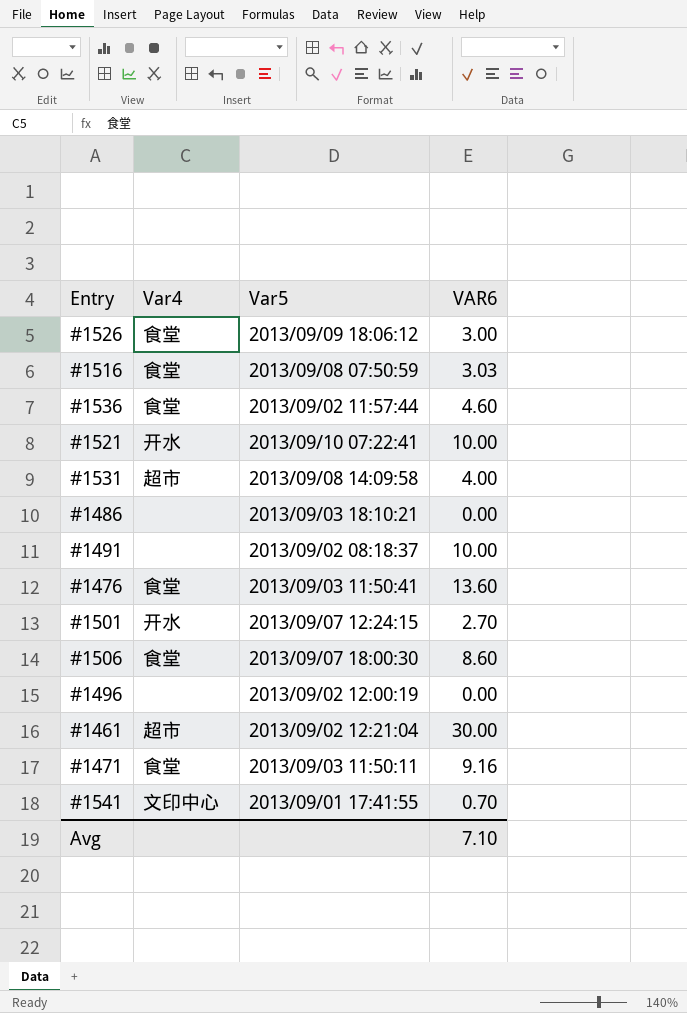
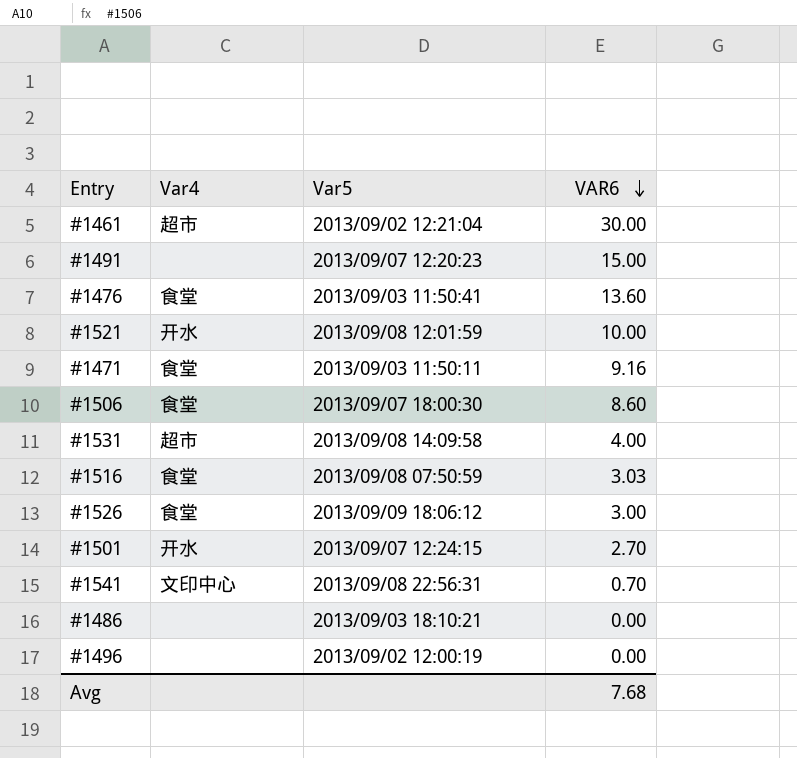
row order: none -> VAR6 descending
row #1536: 食堂 | 2013/09/02 11:57:44 | 4.60 -> none
#1491 | Var5: 2013/09/02 08:18:37 -> 2013/09/07 12:20:23
#1491 | VAR6: 10.00 -> 15.00
#1521 | Var5: 2013/09/10 07:22:41 -> 2013/09/08 12:01:59
#1541 | Var5: 2013/09/01 17:41:55 -> 2013/09/08 22:56:31
Avg | VAR6: 7.10 -> 7.68

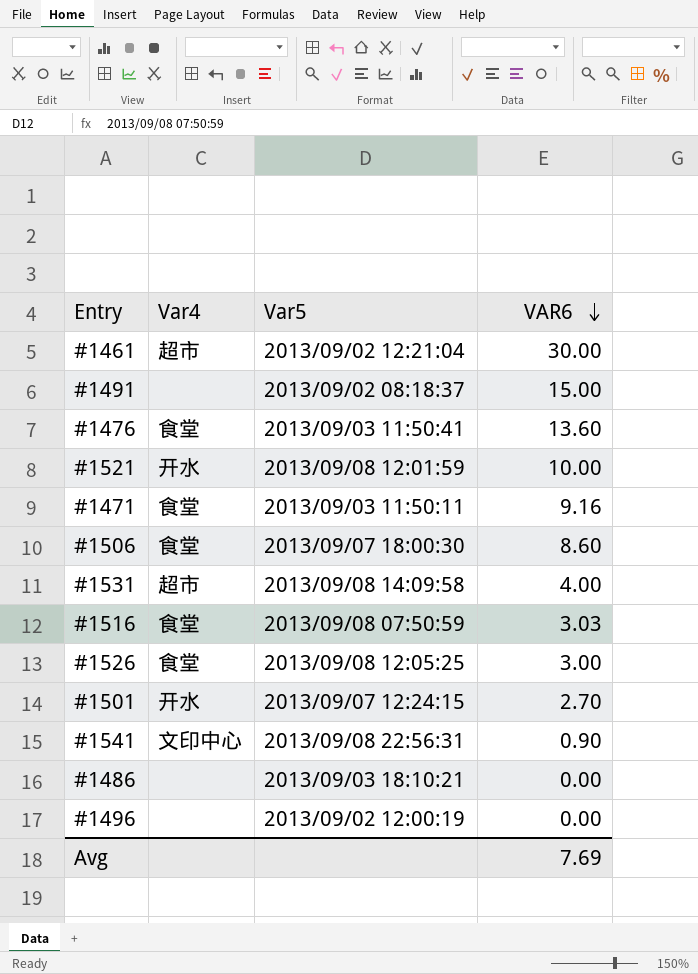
#1491 | Var5: 2013/09/07 12:20:23 -> 2013/09/02 08:18:37
#1526 | Var5: 2013/09/09 18:06:12 -> 2013/09/08 12:05:25
#1541 | VAR6: 0.70 -> 0.90
Avg | VAR6: 7.68 -> 7.69

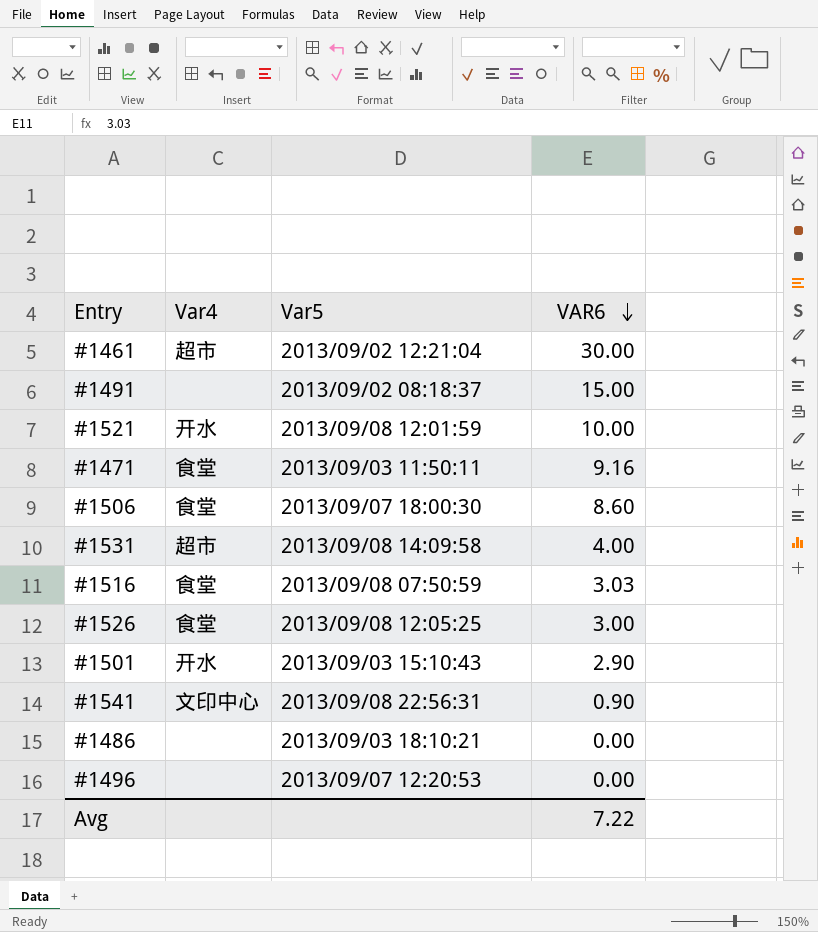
row #1476: 食堂 | 2013/09/03 11:50:41 | 13.60 -> none
#1501 | Var5: 2013/09/07 12:24:15 -> 2013/09/03 15:10:43
#1501 | VAR6: 2.70 -> 2.90
#1496 | Var5: 2013/09/02 12:00:19 -> 2013/09/07 12:20:53
Avg | VAR6: 7.69 -> 7.22

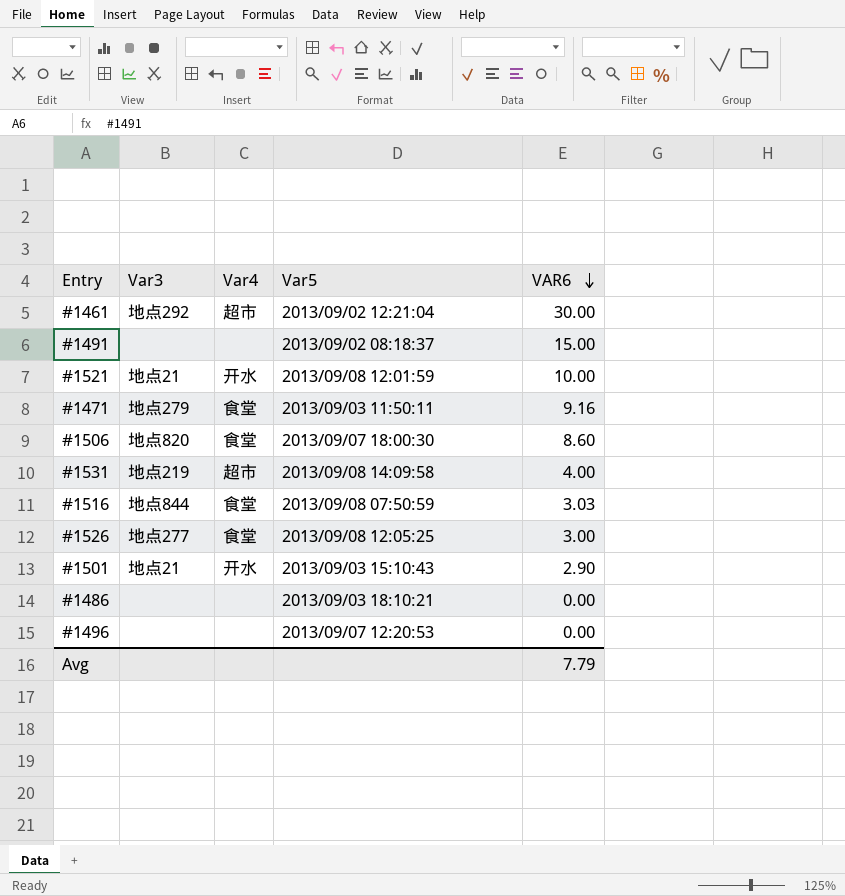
column Var3 | position: none -> 2
row #1541: 文印中心 | 2013/09/08 22:56:31 | 0.90 -> none
Avg | VAR6: 7.22 -> 7.79

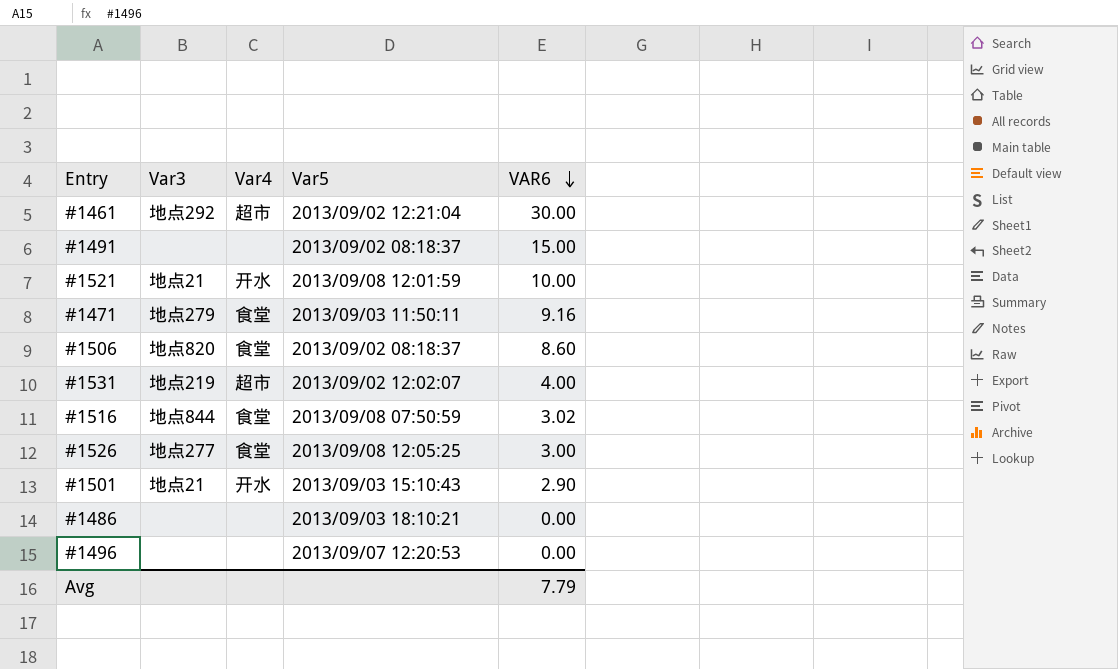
#1506 | Var5: 2013/09/07 18:00:30 -> 2013/09/02 08:18:37
#1531 | Var5: 2013/09/08 14:09:58 -> 2013/09/02 12:02:07
#1516 | VAR6: 3.03 -> 3.02

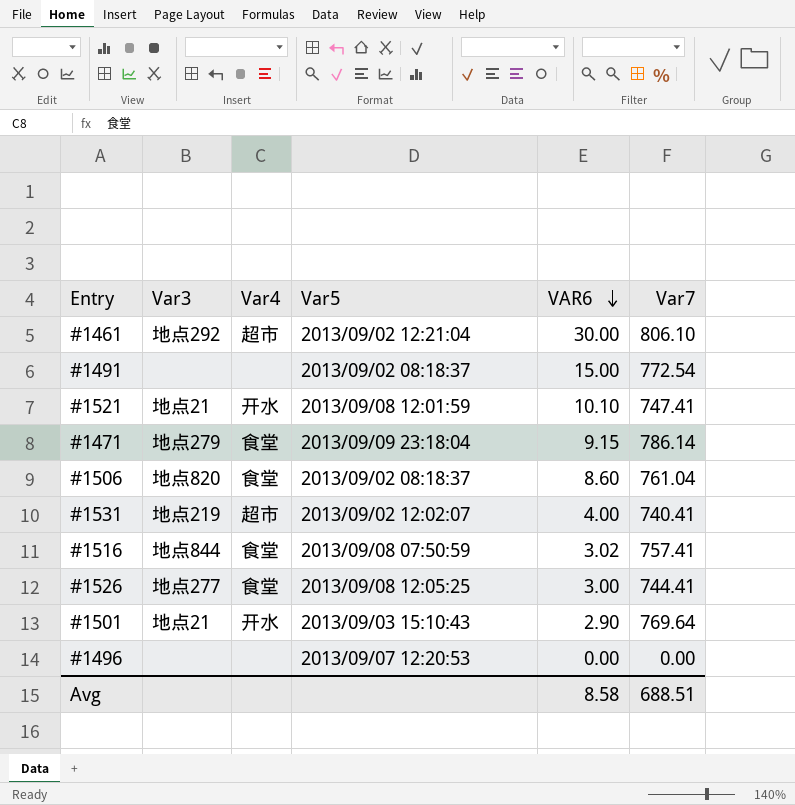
column Var7 | position: none -> 6
row #1486: none | none | 2013/09/03 18:10:21 | 0.00 -> none
#1521 | VAR6: 10.00 -> 10.10
#1471 | Var5: 2013/09/03 11:50:11 -> 2013/09/09 23:18:04
#1471 | VAR6: 9.16 -> 9.15
Avg | VAR6: 7.79 -> 8.58

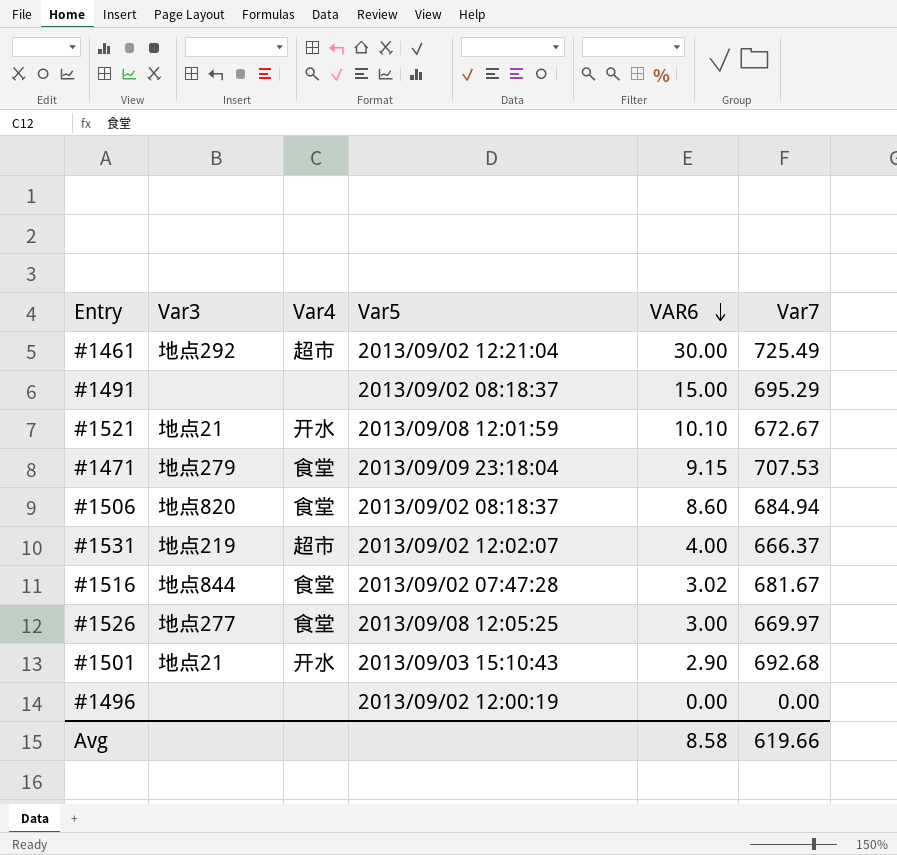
#1461 | Var7: 806.10 -> 725.49
#1491 | Var7: 772.54 -> 695.29
#1521 | Var7: 747.41 -> 672.67
#1471 | Var7: 786.14 -> 707.53
#1506 | Var7: 761.04 -> 684.94
#1531 | Var7: 740.41 -> 666.37
#1516 | Var5: 2013/09/08 07:50:59 -> 2013/09/02 07:47:28
#1516 | Var7: 757.41 -> 681.67
#1526 | Var7: 744.41 -> 669.97
#1501 | Var7: 769.64 -> 692.68
#1496 | Var5: 2013/09/07 12:20:53 -> 2013/09/02 12:00:19
Avg | Var7: 688.51 -> 619.66

